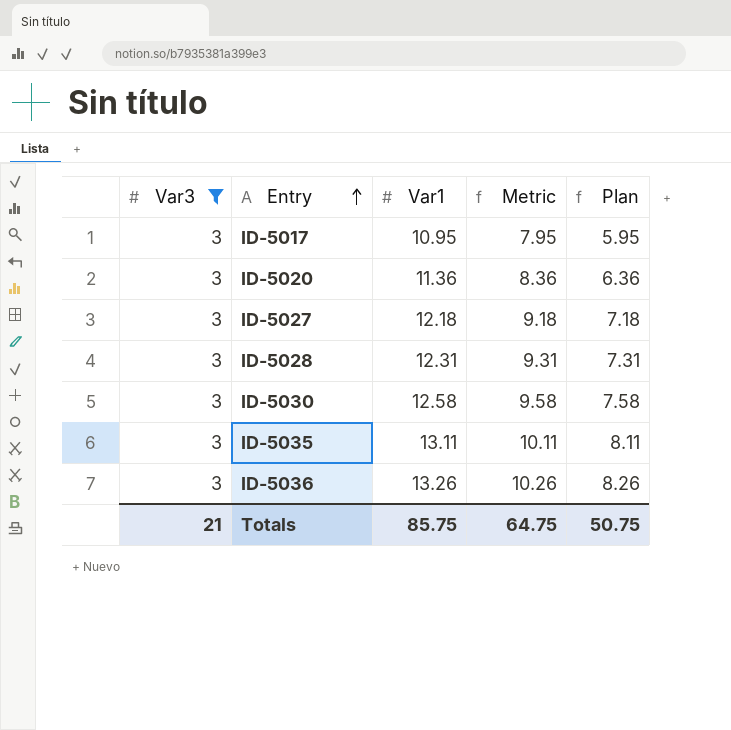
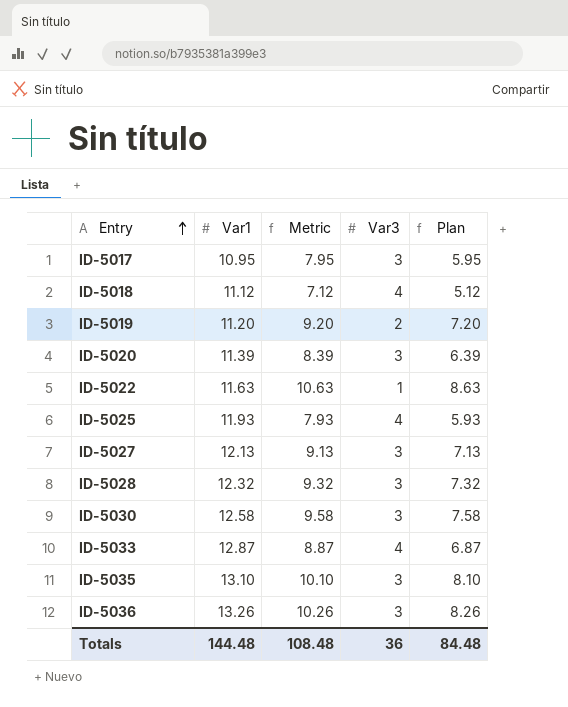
filter: Var3 = 3 -> none
column Var3 | position: 1 -> 4
ID-5020 | Var1: 11.36 -> 11.39
ID-5020 | Metric: 8.36 -> 8.39
ID-5020 | Plan: 6.36 -> 6.39
ID-5027 | Var1: 12.18 -> 12.13
ID-5027 | Metric: 9.18 -> 9.13
ID-5027 | Plan: 7.18 -> 7.13
ID-5028 | Var1: 12.31 -> 12.32
ID-5028 | Metric: 9.31 -> 9.32
ID-5028 | Plan: 7.31 -> 7.32
ID-5035 | Var1: 13.11 -> 13.10
ID-5035 | Metric: 10.11 -> 10.10
ID-5035 | Plan: 8.11 -> 8.10
Totals | Var1: 85.75 -> 144.48
Totals | Metric: 64.75 -> 108.48
Totals | Var3: 21 -> 36
Totals | Plan: 50.75 -> 84.48

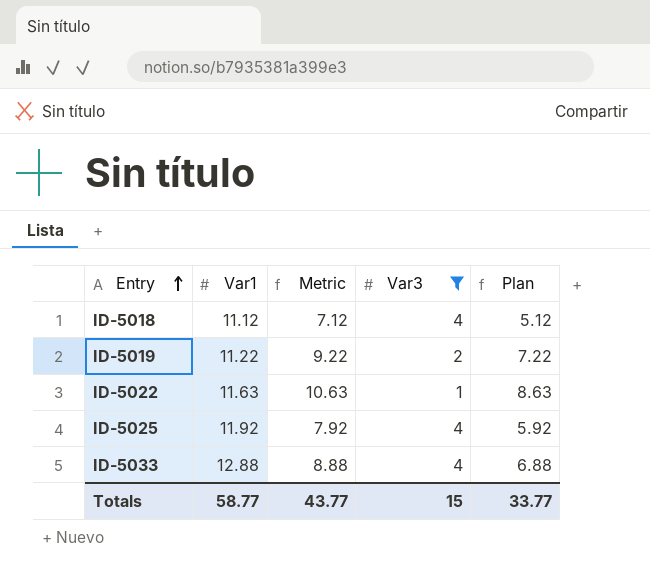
filter: none -> Var3 != 3
ID-5019 | Var1: 11.20 -> 11.22
ID-5019 | Metric: 9.20 -> 9.22
ID-5019 | Plan: 7.20 -> 7.22
ID-5025 | Var1: 11.93 -> 11.92
ID-5025 | Metric: 7.93 -> 7.92
ID-5025 | Plan: 5.93 -> 5.92
ID-5033 | Var1: 12.87 -> 12.88
ID-5033 | Metric: 8.87 -> 8.88
ID-5033 | Plan: 6.87 -> 6.88
Totals | Var1: 144.48 -> 58.77
Totals | Metric: 108.48 -> 43.77
Totals | Var3: 36 -> 15
Totals | Plan: 84.48 -> 33.77

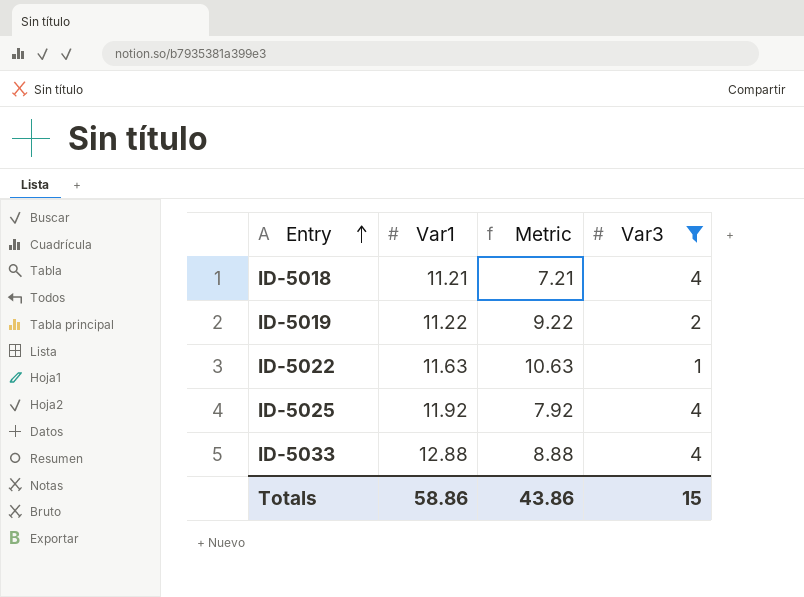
column Plan | formula: [Metric] - 2 -> none
ID-5018 | Var1: 11.12 -> 11.21
ID-5018 | Metric: 7.12 -> 7.21
Totals | Var1: 58.77 -> 58.86
Totals | Metric: 43.77 -> 43.86

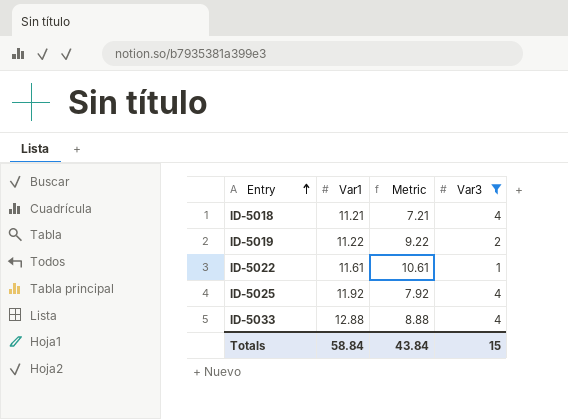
ID-5022 | Var1: 11.63 -> 11.61
ID-5022 | Metric: 10.63 -> 10.61
Totals | Var1: 58.86 -> 58.84
Totals | Metric: 43.86 -> 43.84

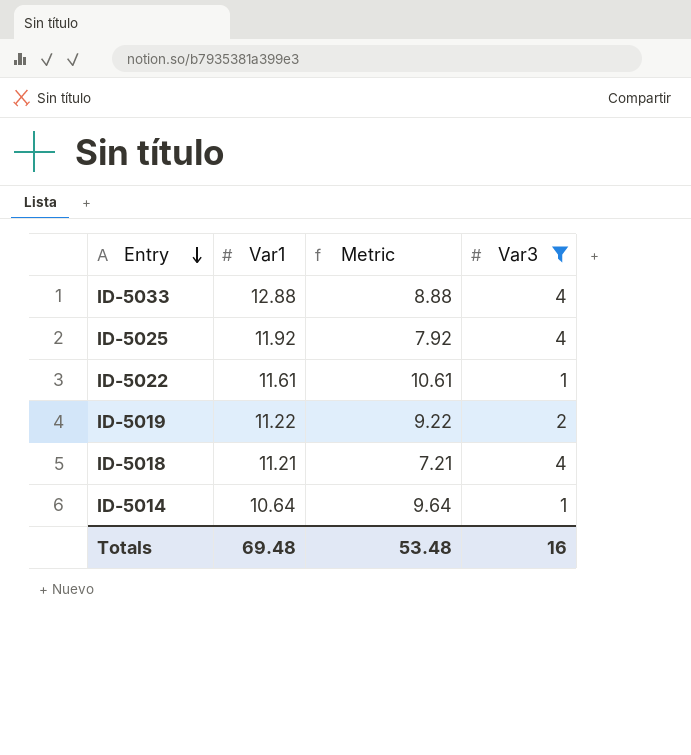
row order: Entry ascending -> Entry descending
row ID-5014: none -> 10.64 | 9.64 | 1
Totals | Var1: 58.84 -> 69.48
Totals | Metric: 43.84 -> 53.48
Totals | Var3: 15 -> 16

